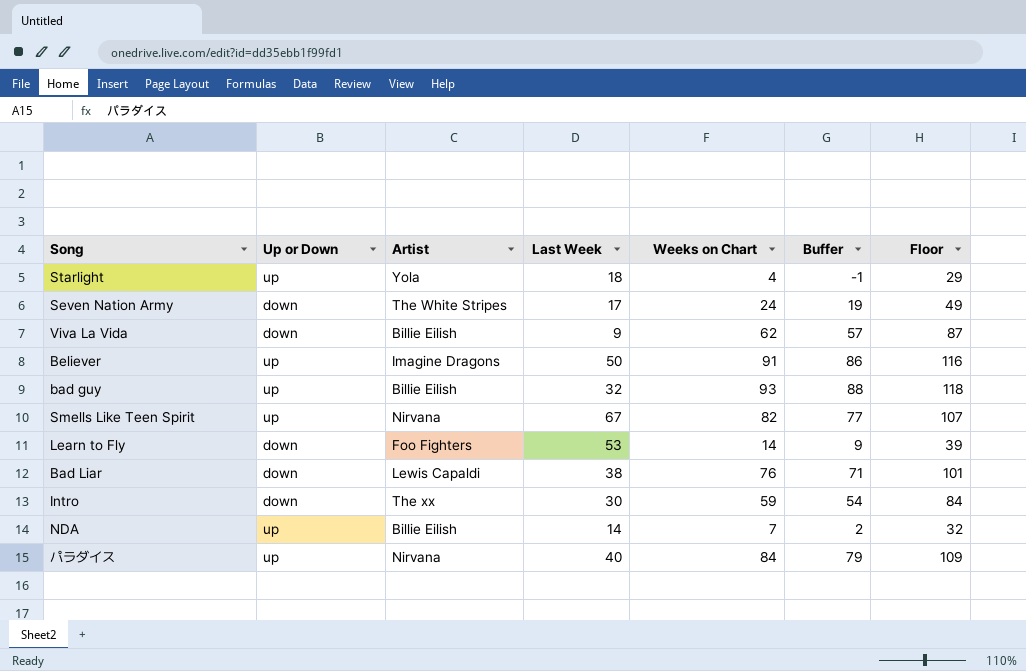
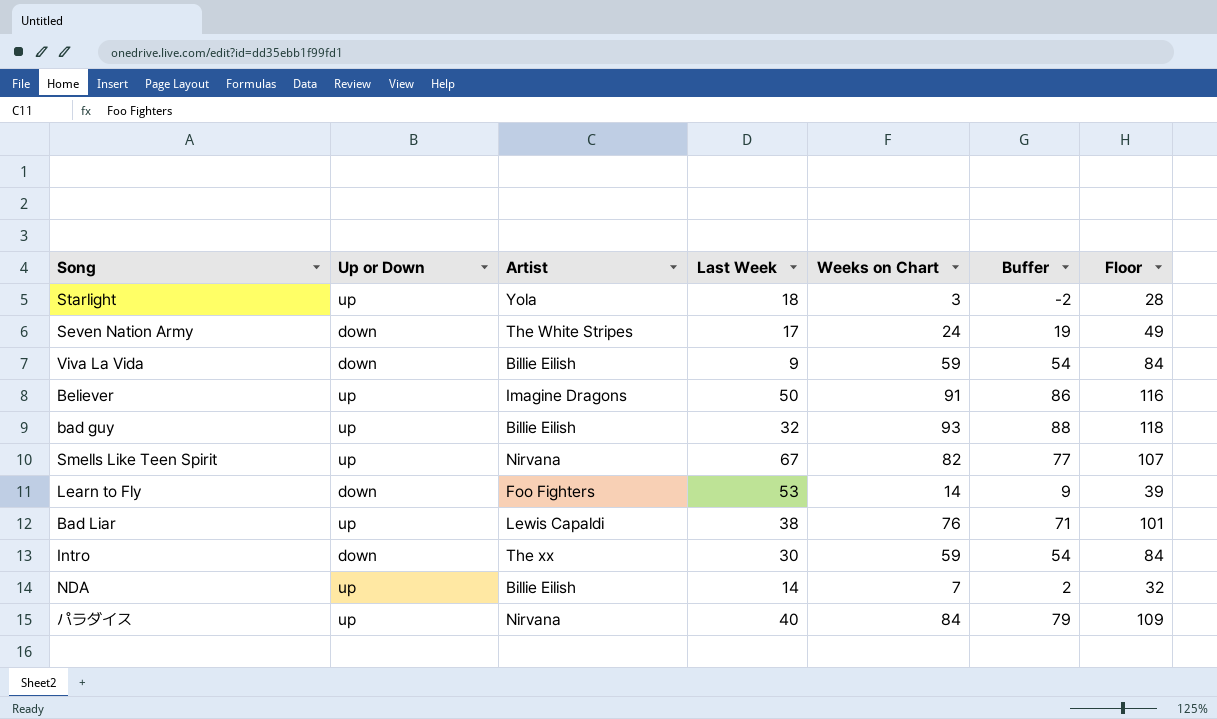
Starlight | Weeks on Chart: 4 -> 3
Starlight | Buffer: -1 -> -2
Starlight | Floor: 29 -> 28
Viva La Vida | Weeks on Chart: 62 -> 59
Viva La Vida | Buffer: 57 -> 54
Viva La Vida | Floor: 87 -> 84
Bad Liar | Up or Down: down -> up

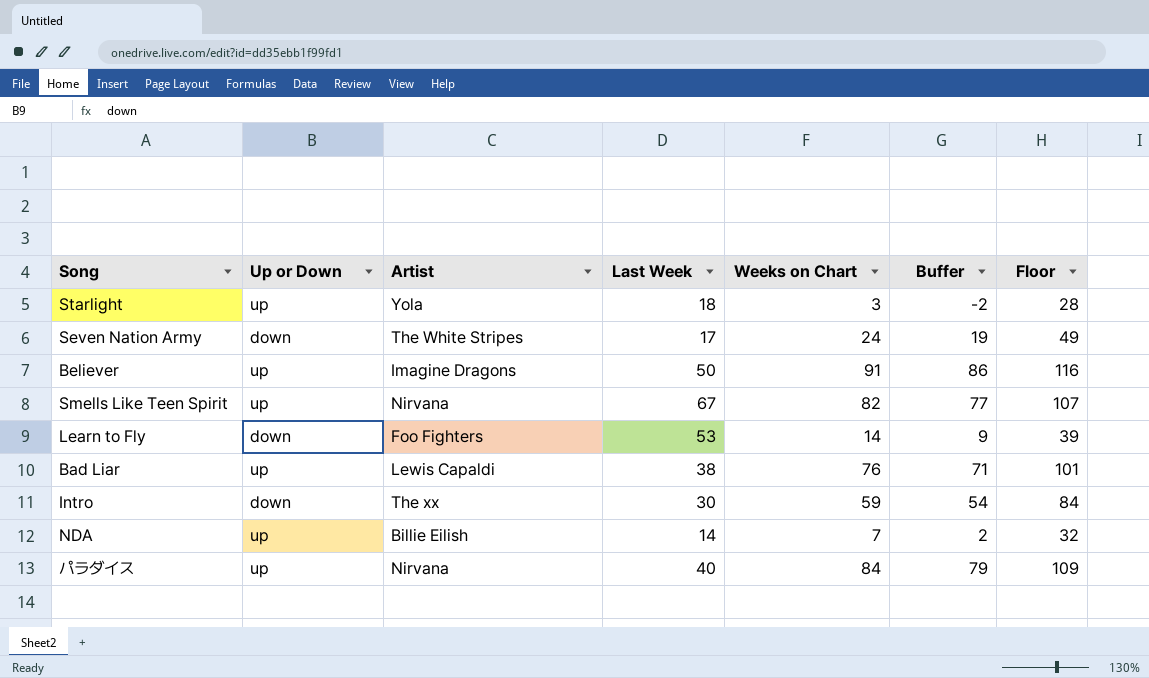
row Viva La Vida: down | Billie Eilish | 9 | 59 | 54 | 84 -> none
row bad guy: up | Billie Eilish | 32 | 93 | 88 | 118 -> none

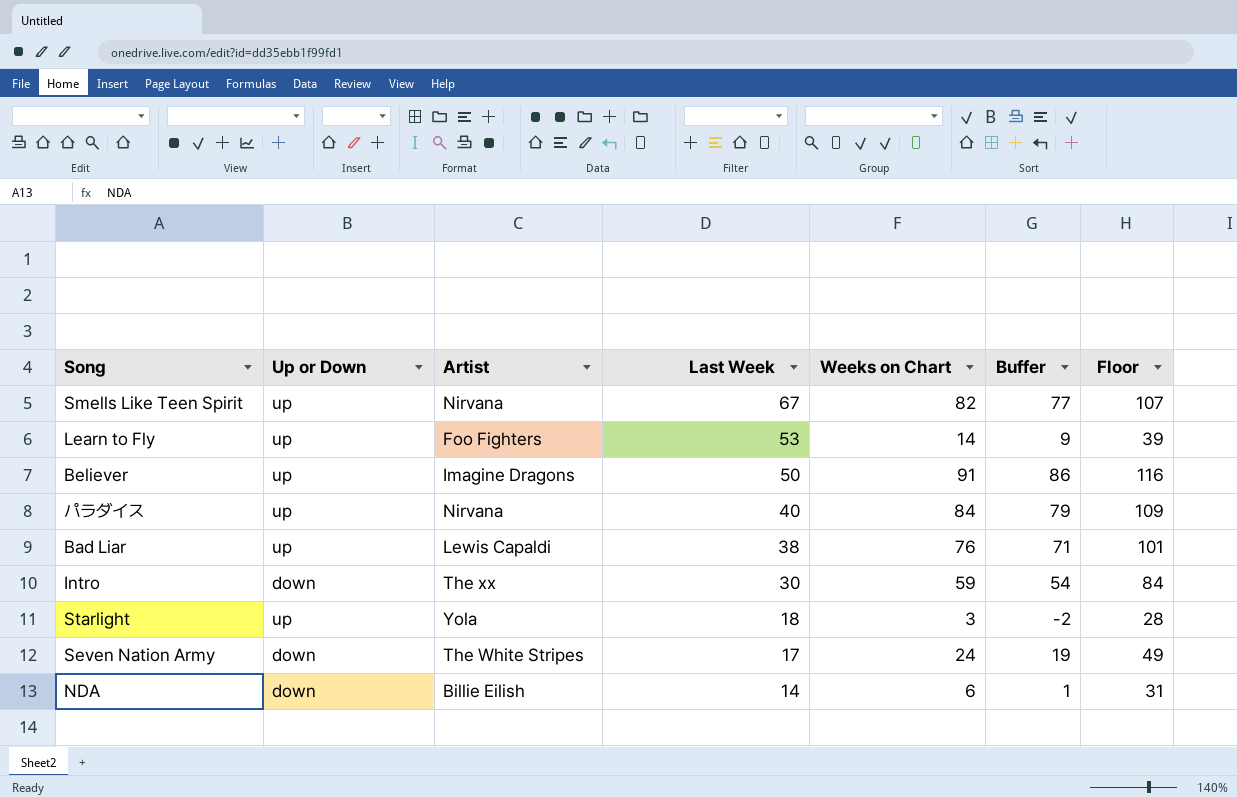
row order: none -> Last Week descending
Learn to Fly | Up or Down: down -> up
NDA | Up or Down: up -> down
NDA | Weeks on Chart: 7 -> 6
NDA | Buffer: 2 -> 1
NDA | Floor: 32 -> 31

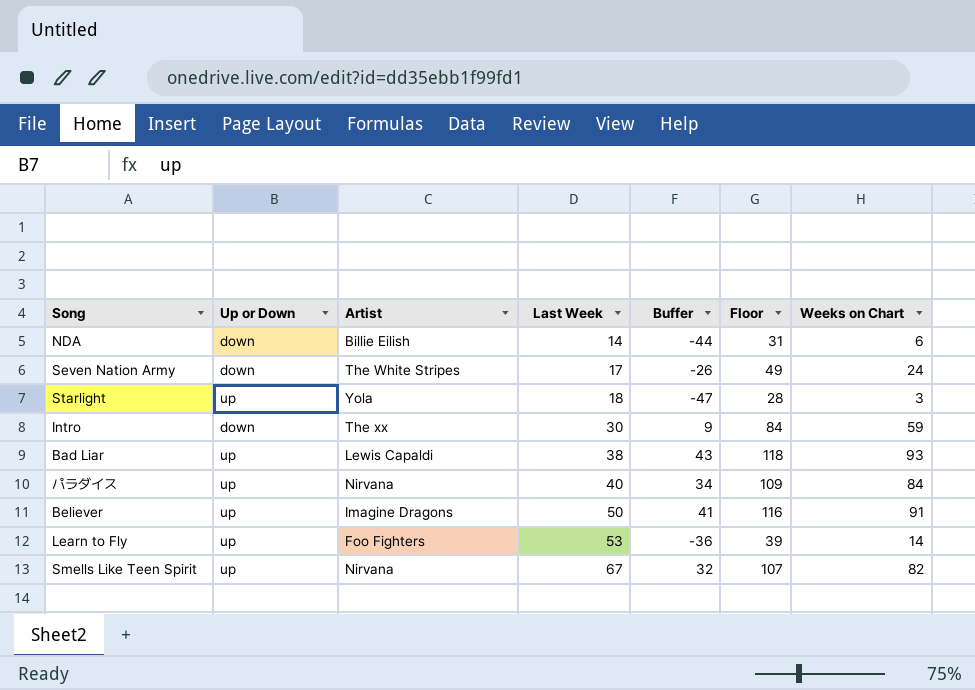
row order: Last Week descending -> Last Week ascending
column Buffer | formula: [Weeks on Chart] - 5 -> [Weeks on Chart] - 50
column Weeks on Chart | position: 5 -> 7
Bad Liar | Floor: 101 -> 118
Bad Liar | Weeks on Chart: 76 -> 93

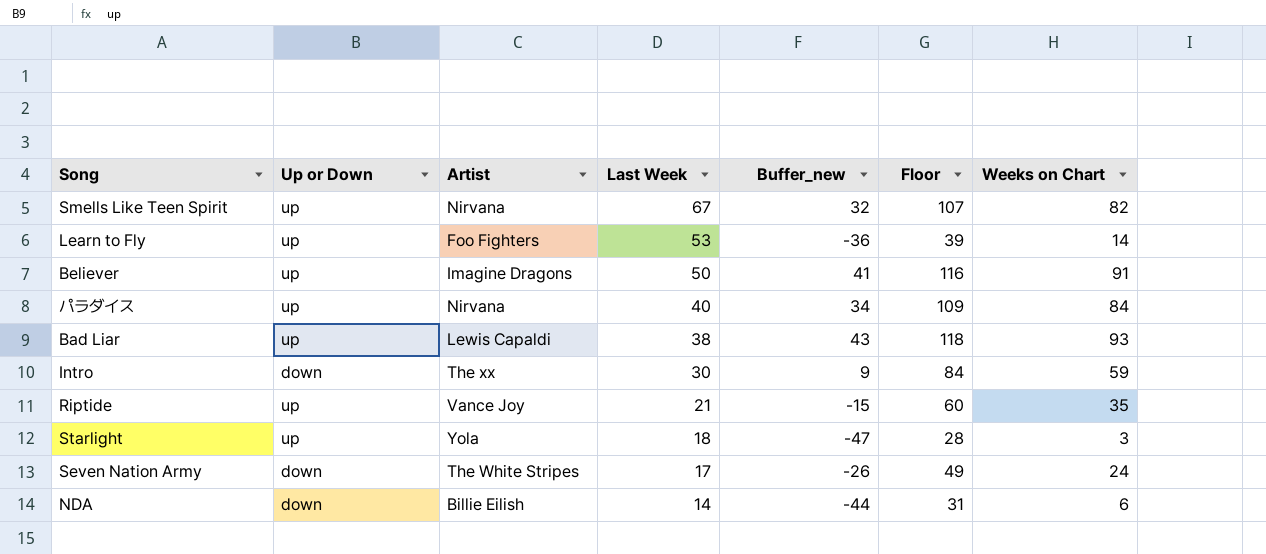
row order: Last Week ascending -> Last Week descending
column name: Buffer -> Buffer_new
row Riptide: none -> up | Vance Joy | 21 | -15 | 60 | 35

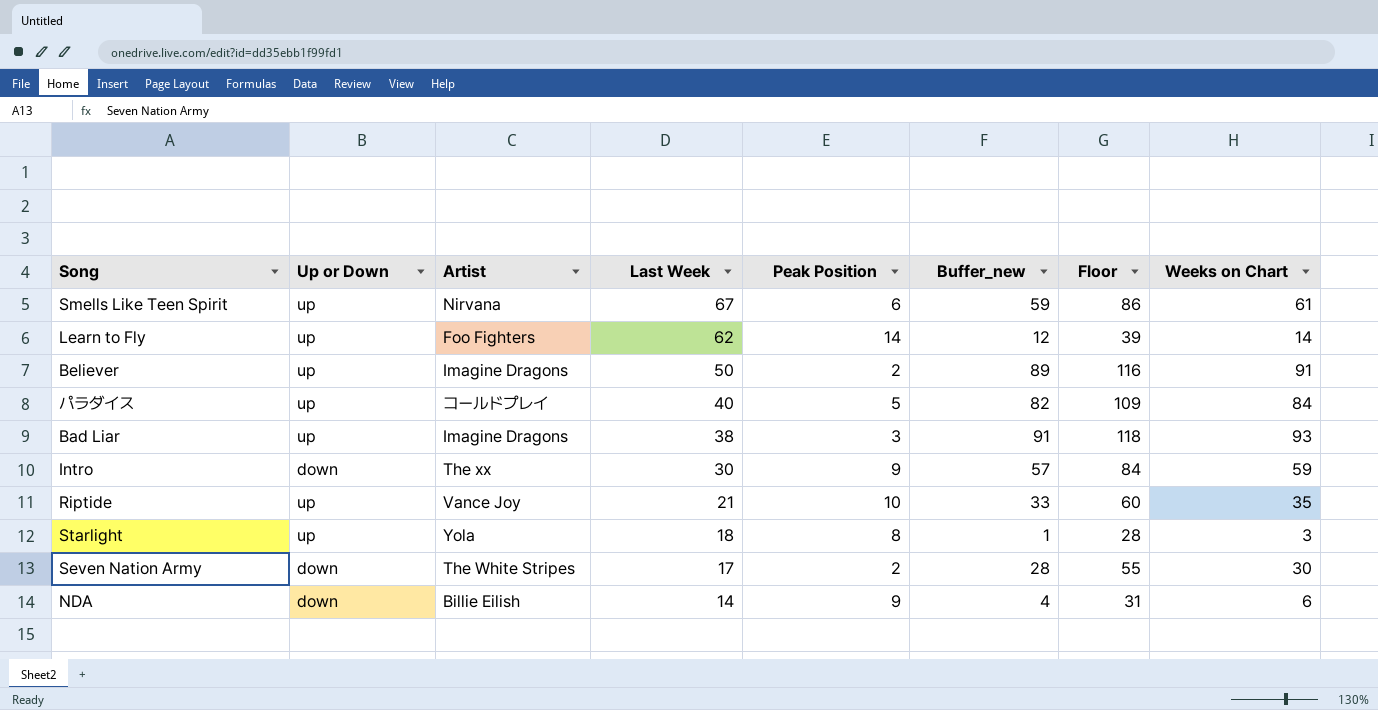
column Peak Position | position: none -> 5
column Buffer_new | formula: [Weeks on Chart] - 50 -> [Weeks on Chart] - 2
Smells Like Teen Spirit | Floor: 107 -> 86
Smells Like Teen Spirit | Weeks on Chart: 82 -> 61
Learn to Fly | Last Week: 53 -> 62
パラダイス | Artist: Nirvana -> コールドプレイ
Bad Liar | Artist: Lewis Capaldi -> Imagine Dragons
Seven Nation Army | Floor: 49 -> 55
Seven Nation Army | Weeks on Chart: 24 -> 30

